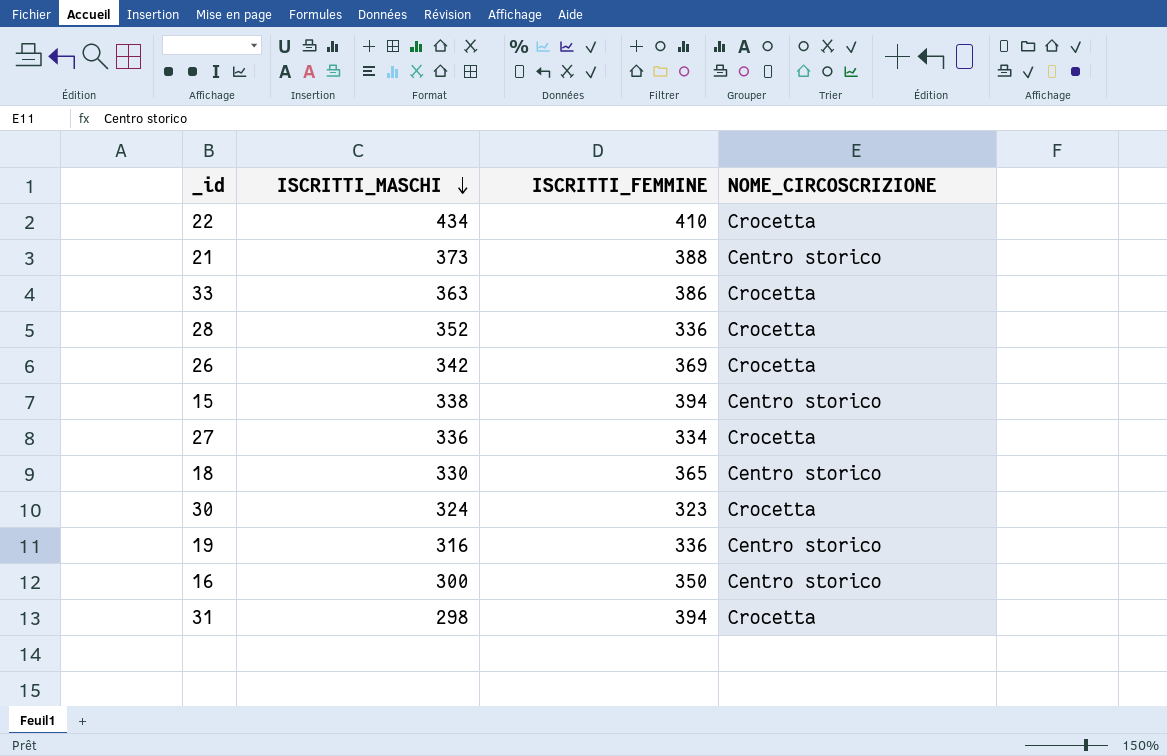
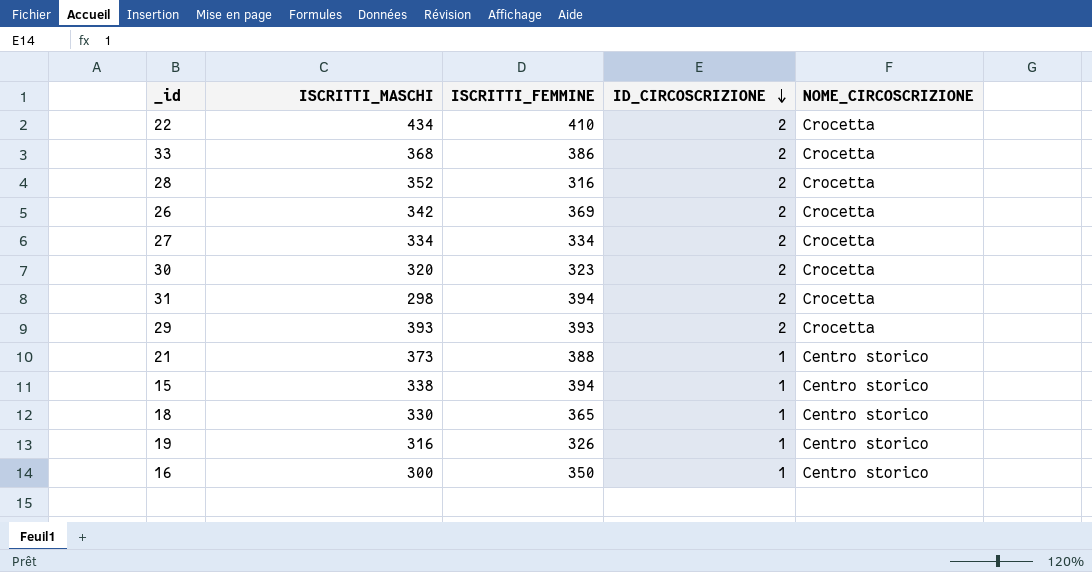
row order: ISCRITTI_MASCHI descending -> ID_CIRCOSCRIZIONE descending
column ID_CIRCOSCRIZIONE | position: none -> 4
33 | ISCRITTI_MASCHI: 363 -> 368
28 | ISCRITTI_FEMMINE: 336 -> 316
27 | ISCRITTI_MASCHI: 336 -> 334
30 | ISCRITTI_MASCHI: 324 -> 320
row 29: none -> 393 | 393 | 2 | Crocetta
19 | ISCRITTI_FEMMINE: 336 -> 326

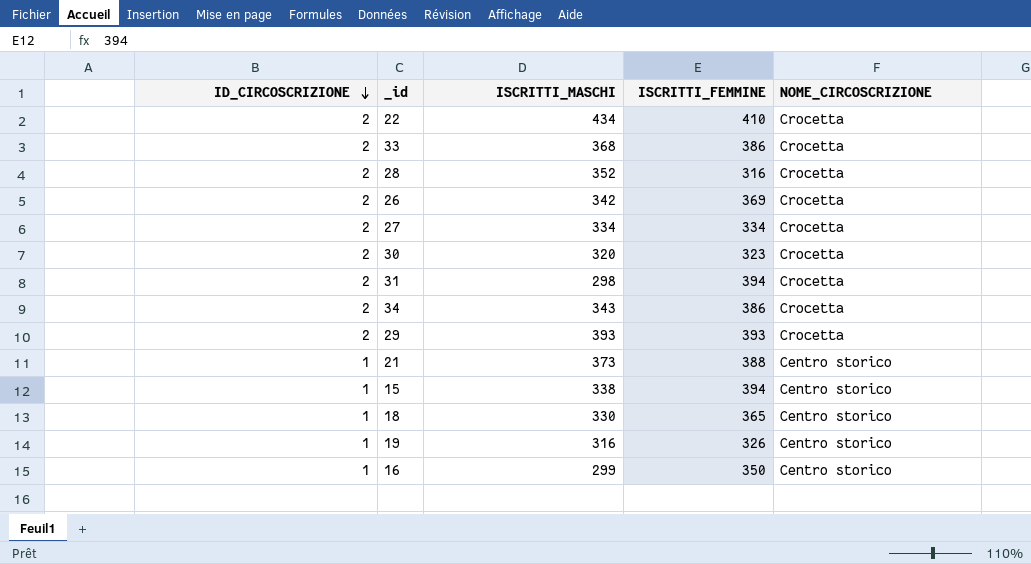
column ID_CIRCOSCRIZIONE | position: 4 -> 1
row 34: none -> 2 | 343 | 386 | Crocetta
16 | ISCRITTI_MASCHI: 300 -> 299

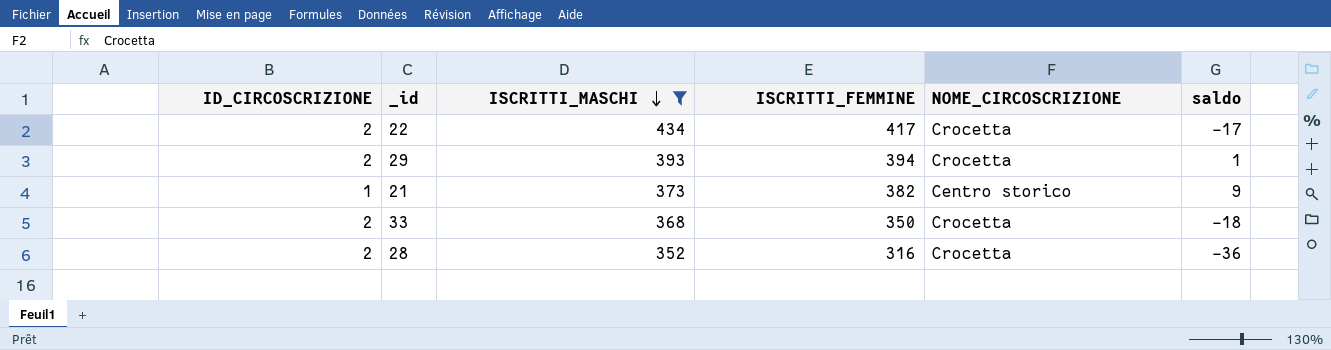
filter: none -> ISCRITTI_MASCHI >= 352
row order: ID_CIRCOSCRIZIONE descending -> ISCRITTI_MASCHI descending
column saldo | formula: none -> [ISCRITTI_FEMMINE] - [ISCRITTI_MASCHI]
22 | ISCRITTI_FEMMINE: 410 -> 417
29 | ISCRITTI_FEMMINE: 393 -> 394
21 | ISCRITTI_FEMMINE: 388 -> 382
33 | ISCRITTI_FEMMINE: 386 -> 350

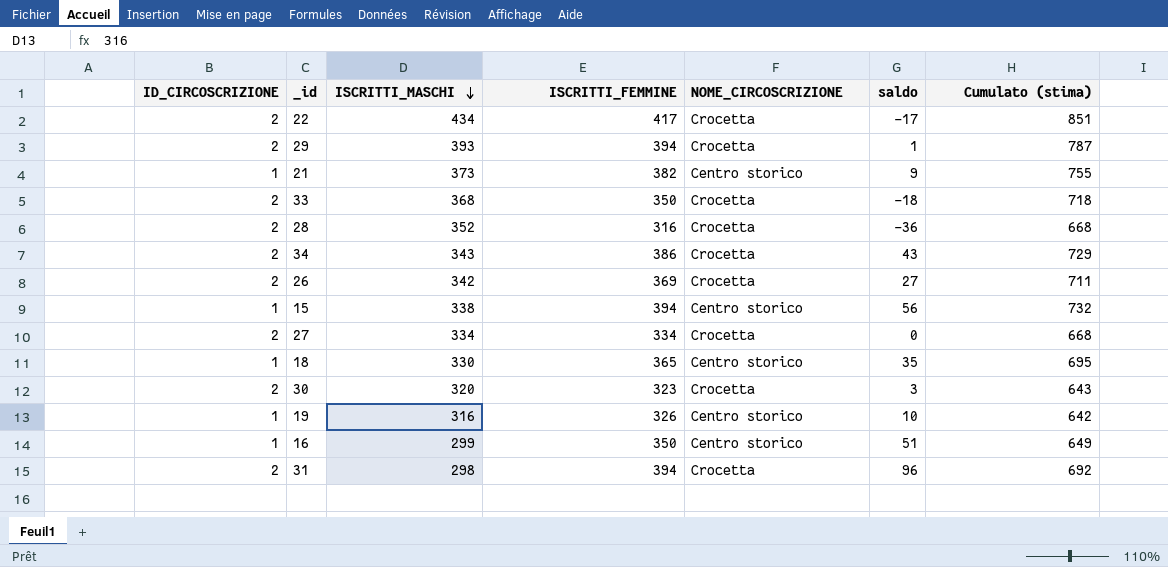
filter: ISCRITTI_MASCHI >= 352 -> none
column Cumulato (stima) | formula: none -> [ISCRITTI_MASCHI] + [ISCRITTI_FEMMINE]

